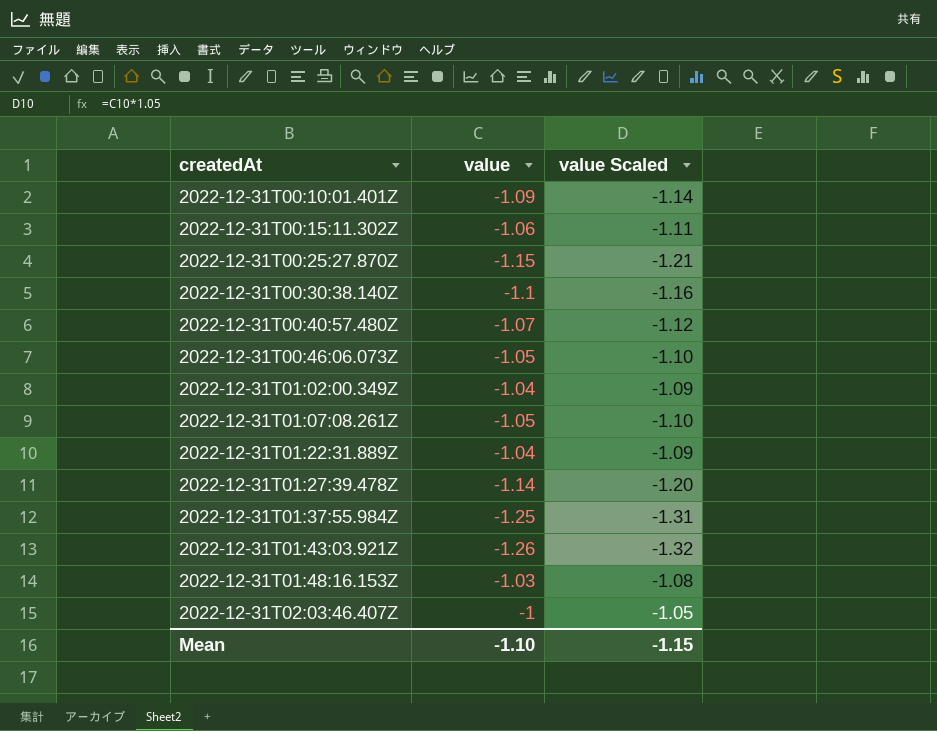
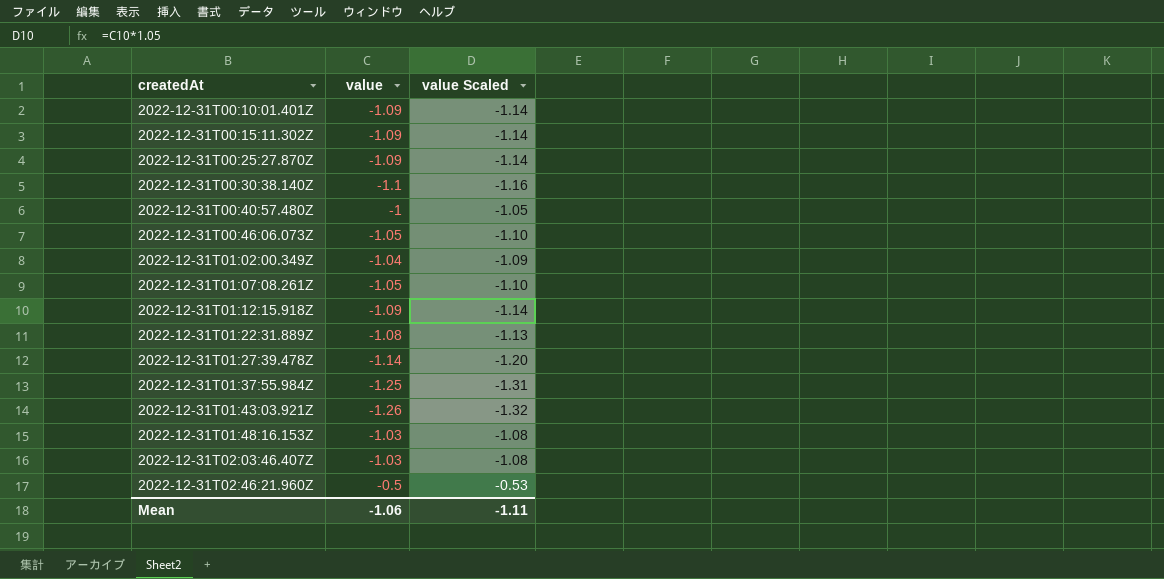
2022-12-31T00:15:11.302Z | value: -1.06 -> -1.09
2022-12-31T00:15:11.302Z | value Scaled: -1.11 -> -1.14
2022-12-31T00:25:27.870Z | value: -1.15 -> -1.09
2022-12-31T00:25:27.870Z | value Scaled: -1.21 -> -1.14
2022-12-31T00:40:57.480Z | value: -1.07 -> -1
2022-12-31T00:40:57.480Z | value Scaled: -1.12 -> -1.05
row 2022-12-31T01:12:15.918Z: none -> -1.09 | -1.14
2022-12-31T01:22:31.889Z | value: -1.04 -> -1.08
2022-12-31T01:22:31.889Z | value Scaled: -1.09 -> -1.13
2022-12-31T02:03:46.407Z | value: -1 -> -1.03
2022-12-31T02:03:46.407Z | value Scaled: -1.05 -> -1.08
row 2022-12-31T02:46:21.960Z: none -> -0.5 | -0.53
Mean | value: -1.10 -> -1.06
Mean | value Scaled: -1.15 -> -1.11

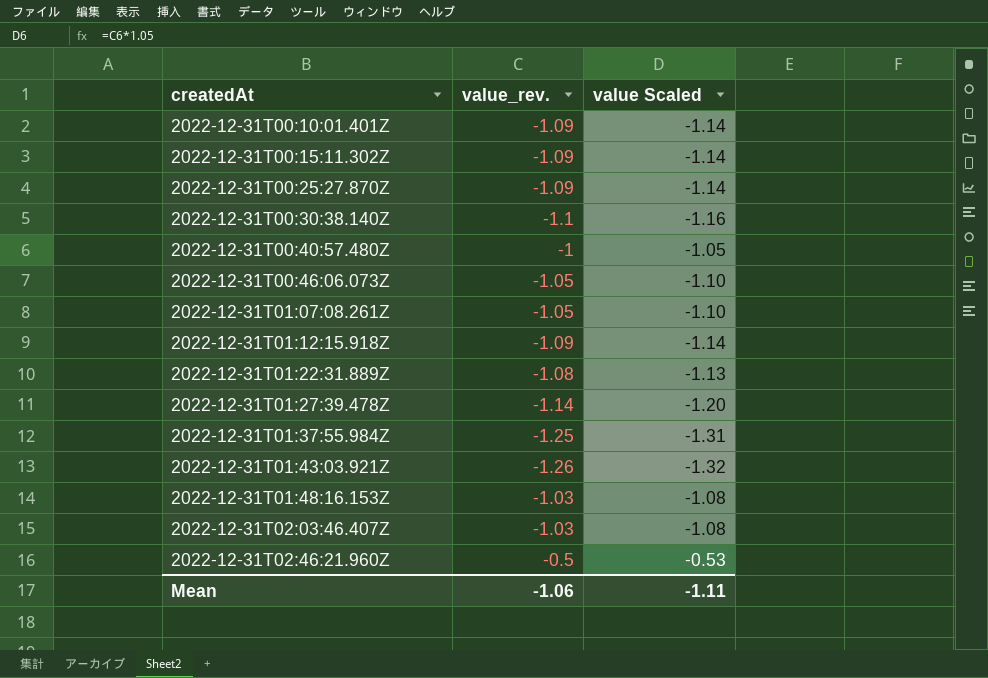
column name: value -> value_rev.
row 2022-12-31T01:02:00.349Z: -1.04 | -1.09 -> none

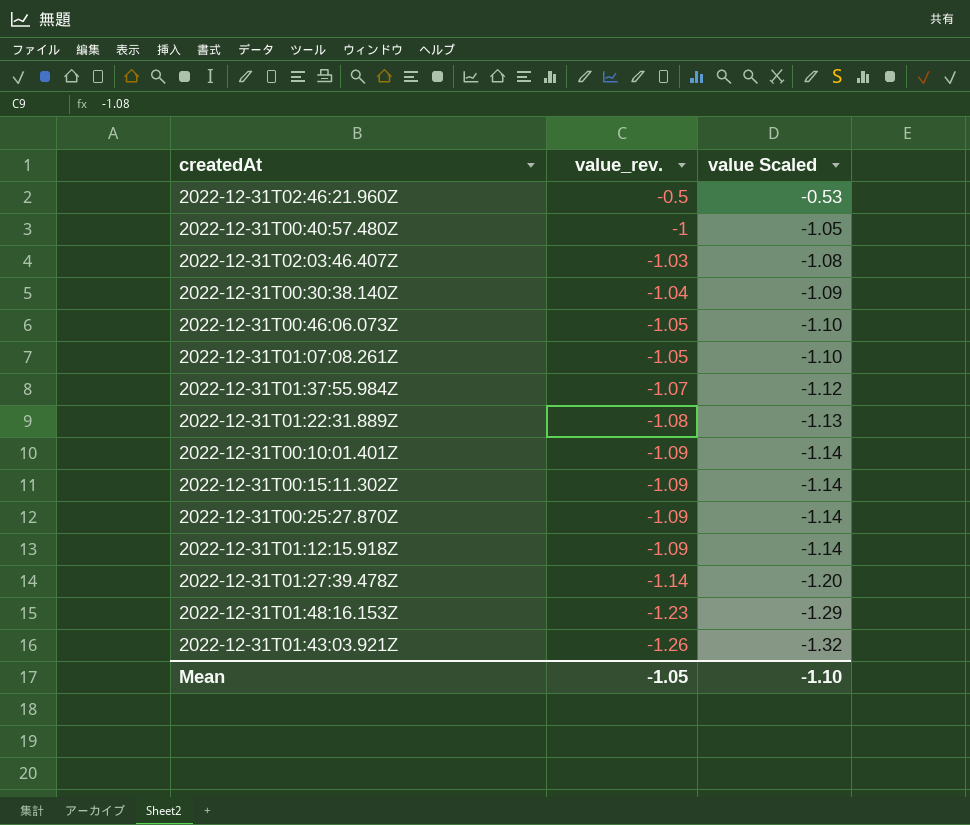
row order: createdAt ascending -> value_rev. descending
2022-12-31T00:30:38.140Z | value_rev.: -1.1 -> -1.04
2022-12-31T00:30:38.140Z | value Scaled: -1.16 -> -1.09
2022-12-31T01:37:55.984Z | value_rev.: -1.25 -> -1.07
2022-12-31T01:37:55.984Z | value Scaled: -1.31 -> -1.12
2022-12-31T01:48:16.153Z | value_rev.: -1.03 -> -1.23
2022-12-31T01:48:16.153Z | value Scaled: -1.08 -> -1.29
Mean | value_rev.: -1.06 -> -1.05
Mean | value Scaled: -1.11 -> -1.10

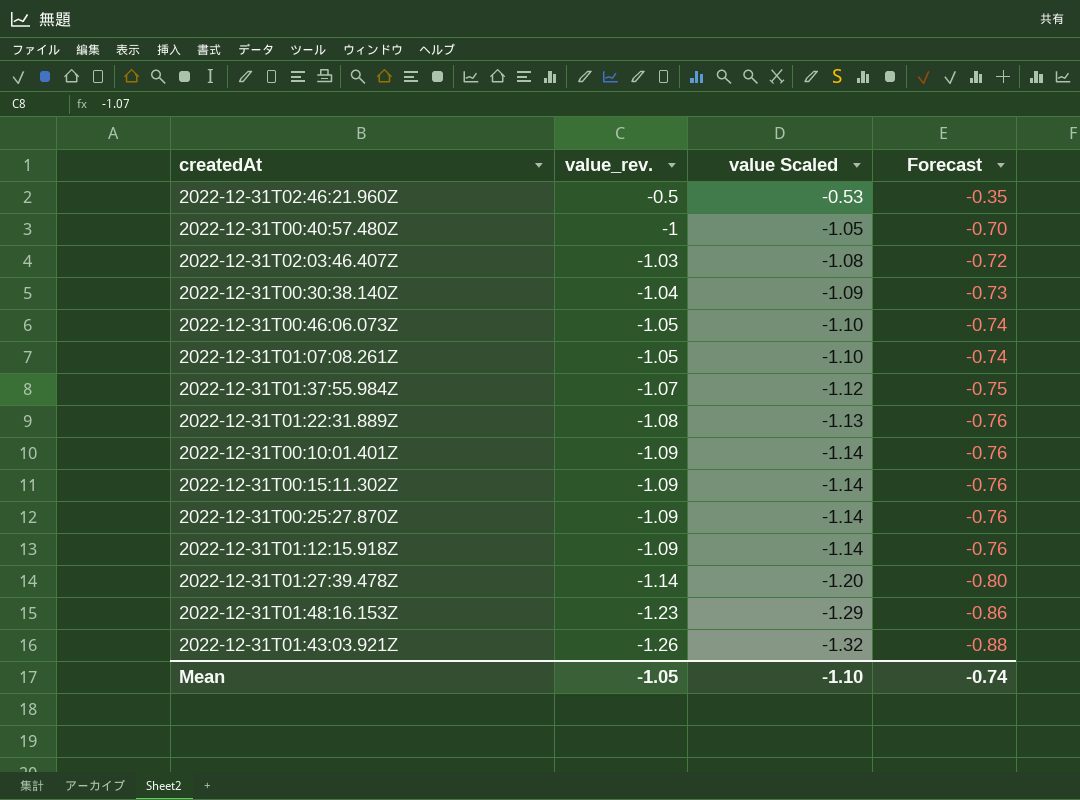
column Forecast | formula: none -> [value_rev.] * 0.7

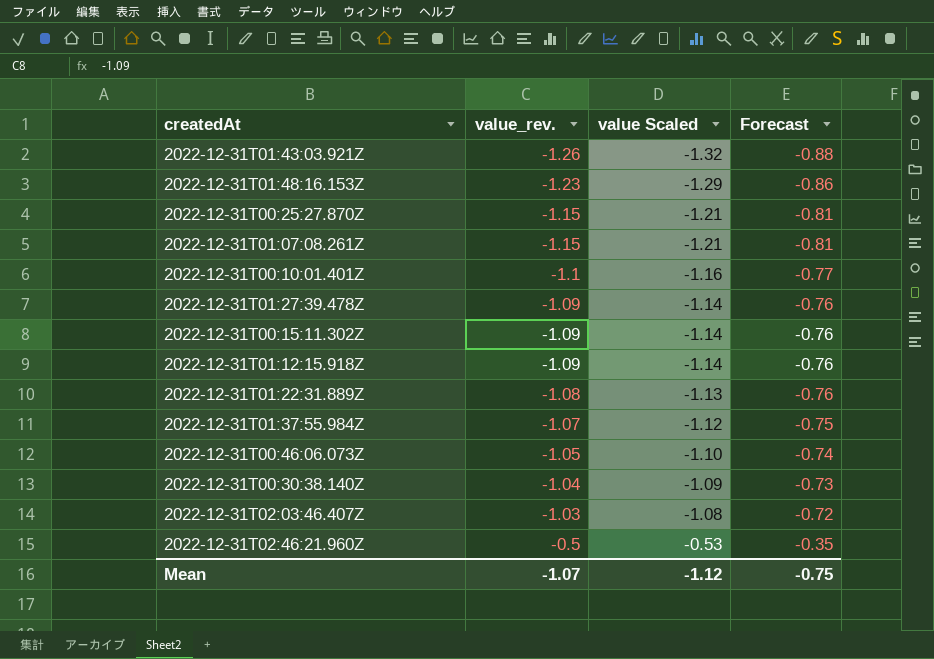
row order: value_rev. descending -> value_rev. ascending
row 2022-12-31T00:40:57.480Z: -1 | -1.05 | -0.70 -> none
2022-12-31T00:25:27.870Z | value_rev.: -1.09 -> -1.15
2022-12-31T00:25:27.870Z | value Scaled: -1.14 -> -1.21
2022-12-31T00:25:27.870Z | Forecast: -0.76 -> -0.81
2022-12-31T01:07:08.261Z | value_rev.: -1.05 -> -1.15
2022-12-31T01:07:08.261Z | value Scaled: -1.10 -> -1.21
2022-12-31T01:07:08.261Z | Forecast: -0.74 -> -0.81
2022-12-31T00:10:01.401Z | value_rev.: -1.09 -> -1.1
2022-12-31T00:10:01.401Z | value Scaled: -1.14 -> -1.16
2022-12-31T00:10:01.401Z | Forecast: -0.76 -> -0.77
2022-12-31T01:27:39.478Z | value_rev.: -1.14 -> -1.09
2022-12-31T01:27:39.478Z | value Scaled: -1.20 -> -1.14
2022-12-31T01:27:39.478Z | Forecast: -0.80 -> -0.76
Mean | value_rev.: -1.05 -> -1.07
Mean | value Scaled: -1.10 -> -1.12
Mean | Forecast: -0.74 -> -0.75

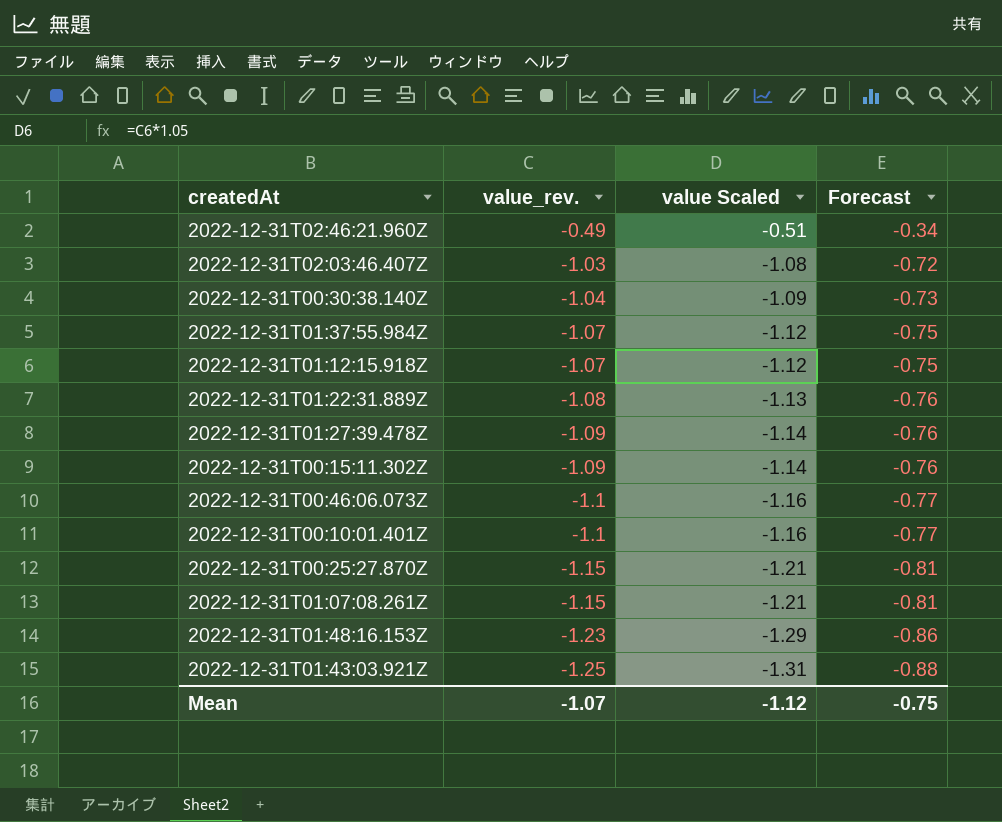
row order: value_rev. ascending -> value_rev. descending
2022-12-31T02:46:21.960Z | value_rev.: -0.5 -> -0.49
2022-12-31T02:46:21.960Z | value Scaled: -0.53 -> -0.51
2022-12-31T02:46:21.960Z | Forecast: -0.35 -> -0.34
2022-12-31T01:12:15.918Z | value_rev.: -1.09 -> -1.07
2022-12-31T01:12:15.918Z | value Scaled: -1.14 -> -1.12
2022-12-31T01:12:15.918Z | Forecast: -0.76 -> -0.75
2022-12-31T00:46:06.073Z | value_rev.: -1.05 -> -1.1
2022-12-31T00:46:06.073Z | value Scaled: -1.10 -> -1.16
2022-12-31T00:46:06.073Z | Forecast: -0.74 -> -0.77
2022-12-31T01:43:03.921Z | value_rev.: -1.26 -> -1.25
2022-12-31T01:43:03.921Z | value Scaled: -1.32 -> -1.31

